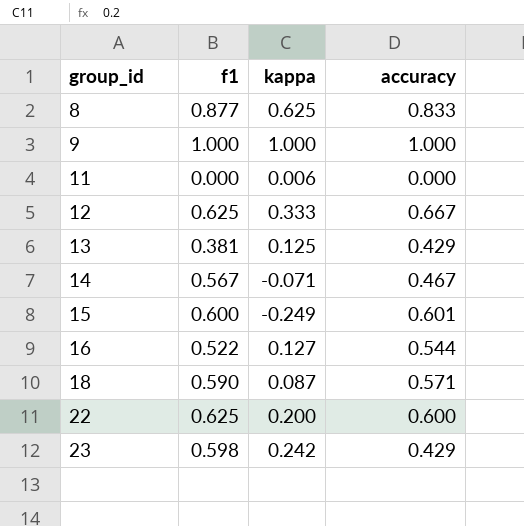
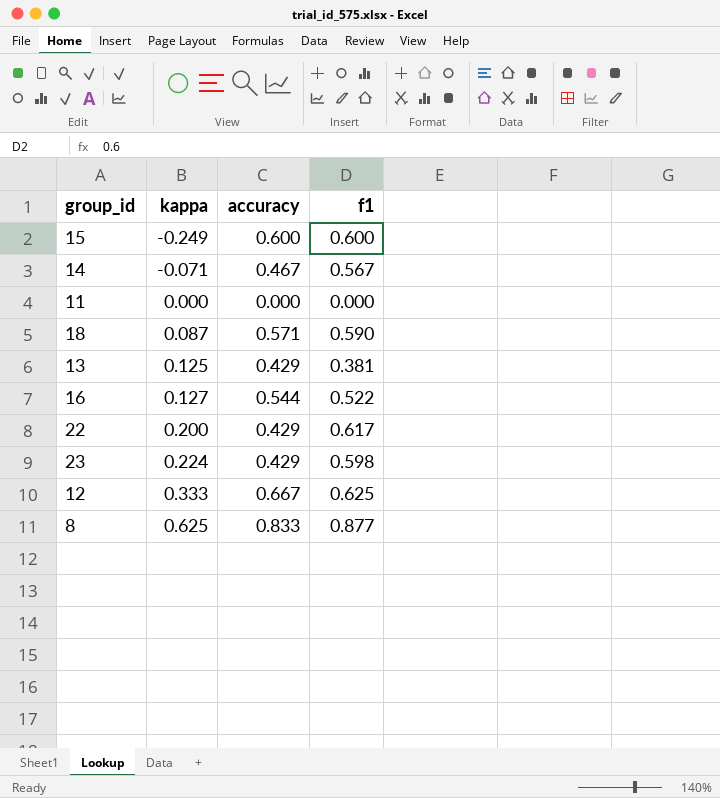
row order: group_id ascending -> kappa ascending
column f1 | position: 2 -> 4
row 9: 1.000 | 1.000 | 1.000 -> none
15 | accuracy: 0.601 -> 0.600
11 | kappa: 0.006 -> 0.000
22 | accuracy: 0.600 -> 0.429
22 | f1: 0.625 -> 0.617
23 | kappa: 0.242 -> 0.224

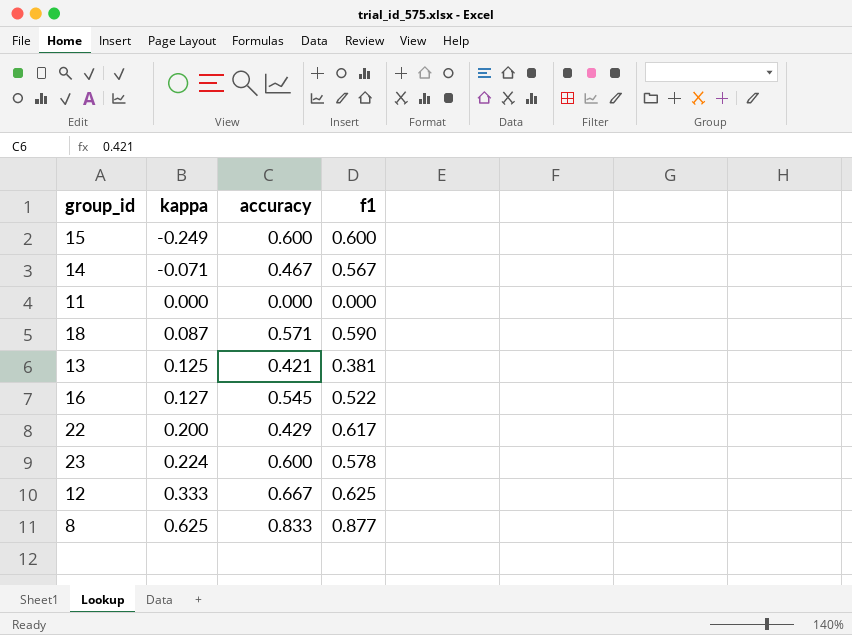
13 | accuracy: 0.429 -> 0.421
16 | accuracy: 0.544 -> 0.545
23 | accuracy: 0.429 -> 0.600
23 | f1: 0.598 -> 0.578

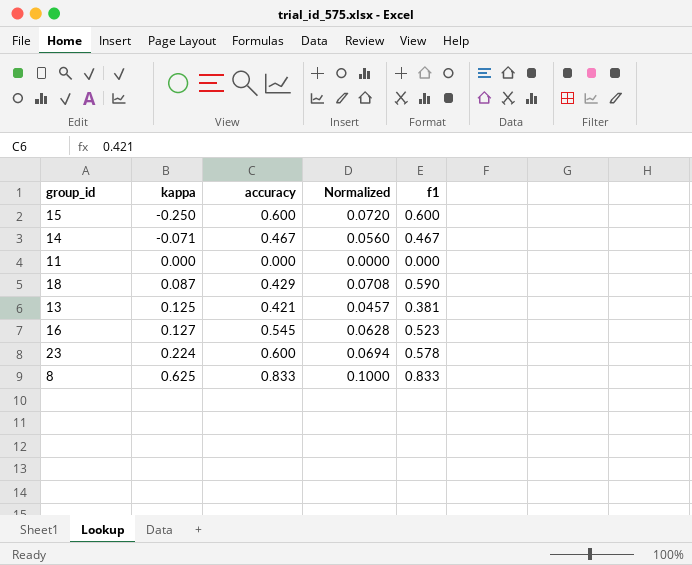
column Normalized | formula: none -> [f1] * 0.12
row 22: 0.200 | 0.429 | 0.617 -> none
row 12: 0.333 | 0.667 | 0.625 -> none
15 | kappa: -0.249 -> -0.250
14 | f1: 0.567 -> 0.467
18 | accuracy: 0.571 -> 0.429
16 | f1: 0.522 -> 0.523
8 | f1: 0.877 -> 0.833

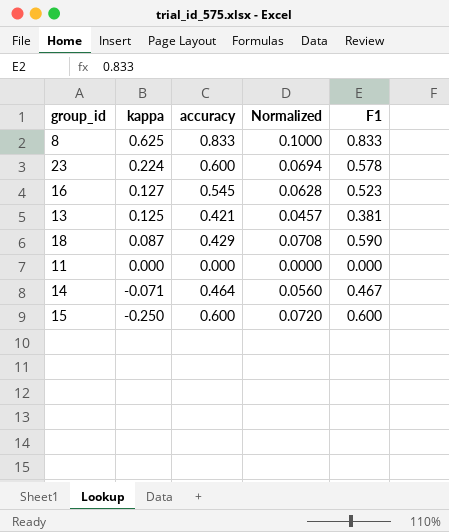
row order: kappa ascending -> kappa descending
column name: f1 -> F1
14 | accuracy: 0.467 -> 0.464

